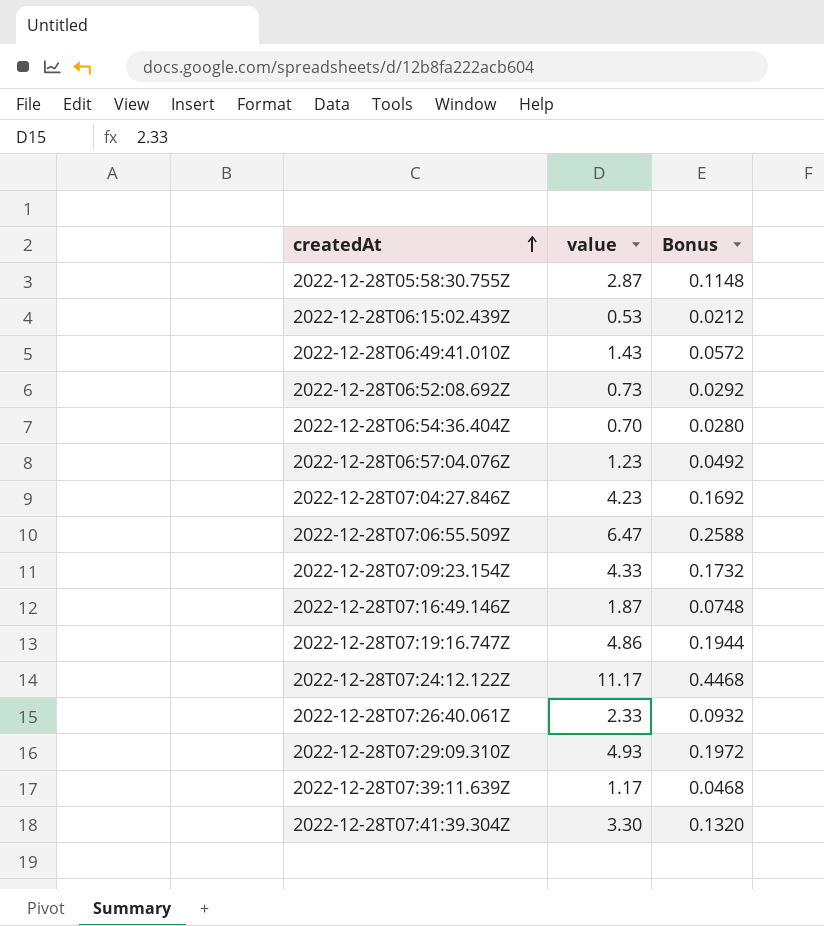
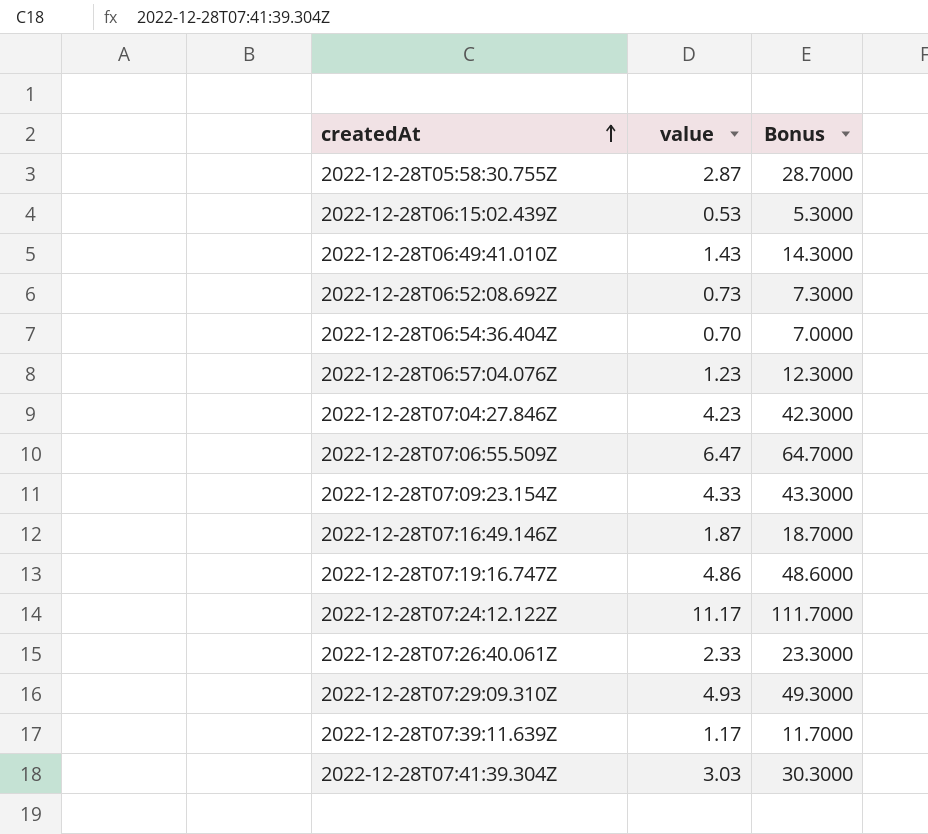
column Bonus | formula: [value] * 0.04 -> [value] * 10
2022-12-28T07:41:39.304Z | value: 3.30 -> 3.03

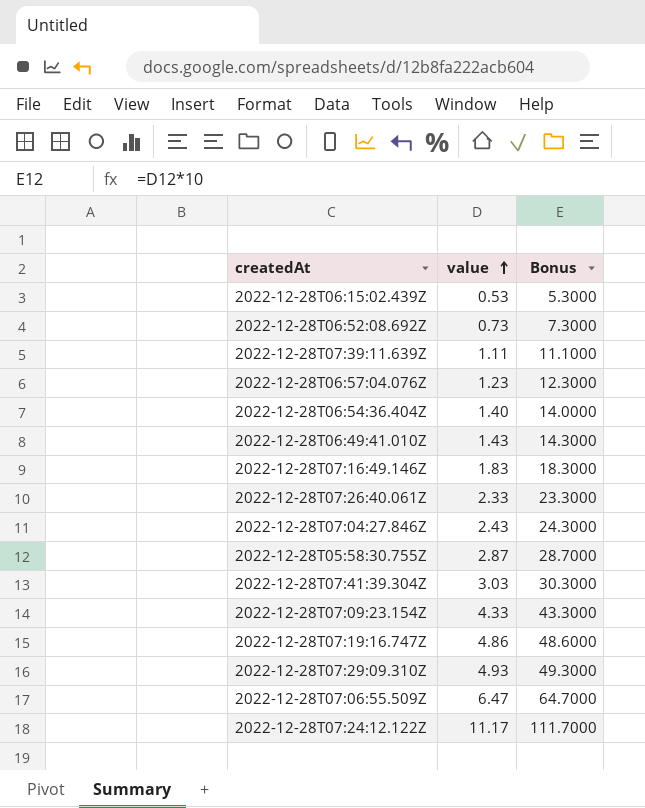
row order: createdAt ascending -> value ascending
2022-12-28T07:39:11.639Z | value: 1.17 -> 1.11
2022-12-28T07:39:11.639Z | Bonus: 11.7000 -> 11.1000
2022-12-28T06:54:36.404Z | value: 0.70 -> 1.40
2022-12-28T06:54:36.404Z | Bonus: 7.0000 -> 14.0000
2022-12-28T07:16:49.146Z | value: 1.87 -> 1.83
2022-12-28T07:16:49.146Z | Bonus: 18.7000 -> 18.3000
2022-12-28T07:04:27.846Z | value: 4.23 -> 2.43
2022-12-28T07:04:27.846Z | Bonus: 42.3000 -> 24.3000

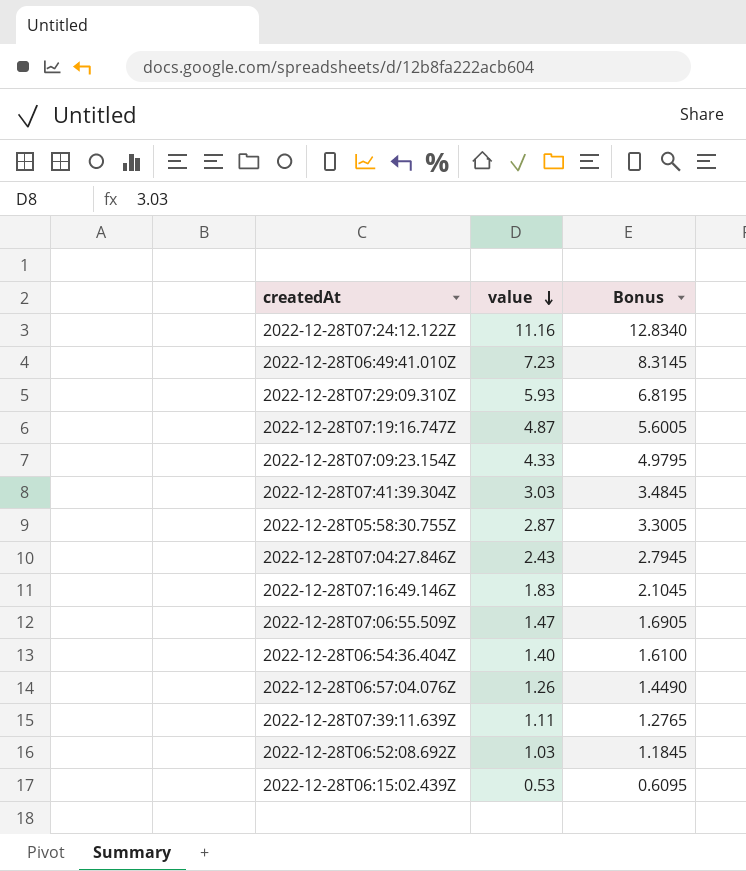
row order: value ascending -> value descending
column Bonus | formula: [value] * 10 -> [value] * 1.15
row 2022-12-28T07:26:40.061Z: 2.33 | 23.3000 -> none
2022-12-28T07:24:12.122Z | value: 11.17 -> 11.16
2022-12-28T06:49:41.010Z | value: 1.43 -> 7.23
2022-12-28T07:29:09.310Z | value: 4.93 -> 5.93
2022-12-28T07:19:16.747Z | value: 4.86 -> 4.87
2022-12-28T07:06:55.509Z | value: 6.47 -> 1.47
2022-12-28T06:57:04.076Z | value: 1.23 -> 1.26
2022-12-28T06:52:08.692Z | value: 0.73 -> 1.03

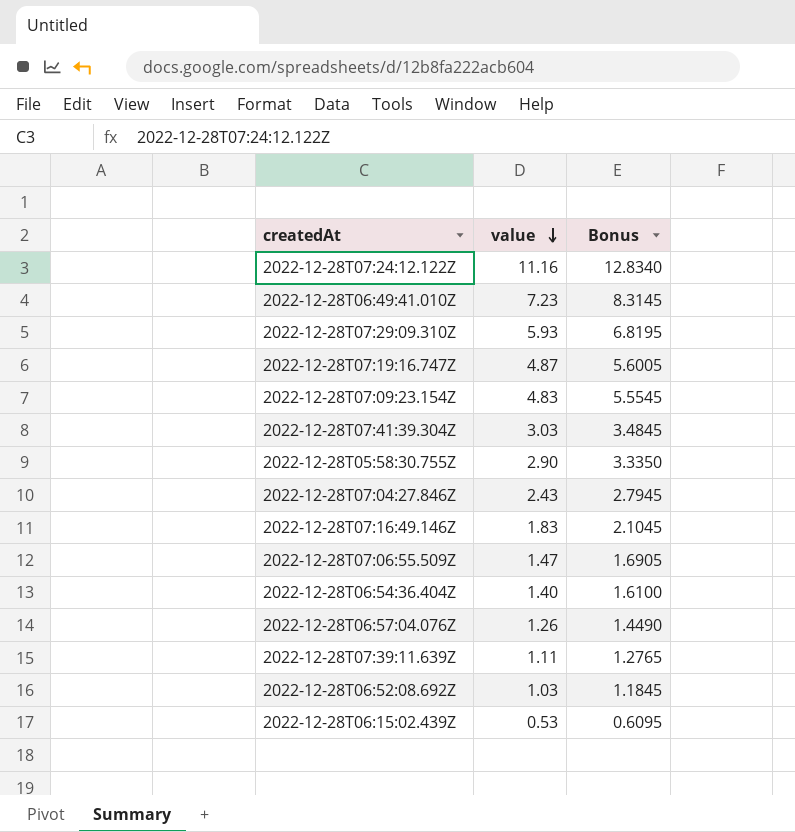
2022-12-28T07:09:23.154Z | value: 4.33 -> 4.83
2022-12-28T07:09:23.154Z | Bonus: 4.9795 -> 5.5545
2022-12-28T05:58:30.755Z | value: 2.87 -> 2.90
2022-12-28T05:58:30.755Z | Bonus: 3.3005 -> 3.3350

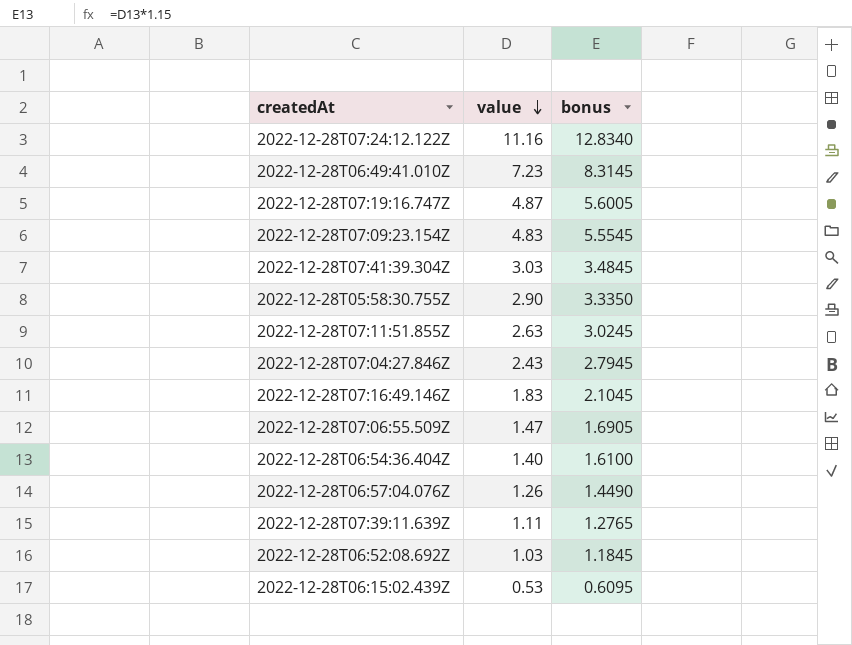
column name: Bonus -> bonus
row 2022-12-28T07:29:09.310Z: 5.93 | 6.8195 -> none
row 2022-12-28T07:11:51.855Z: none -> 2.63 | 3.0245

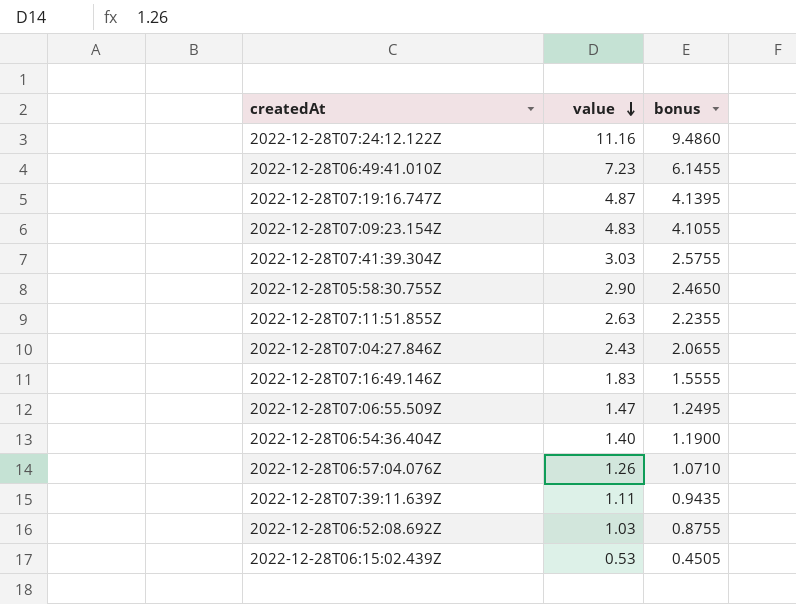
column bonus | formula: [value] * 1.15 -> [value] * 0.85

